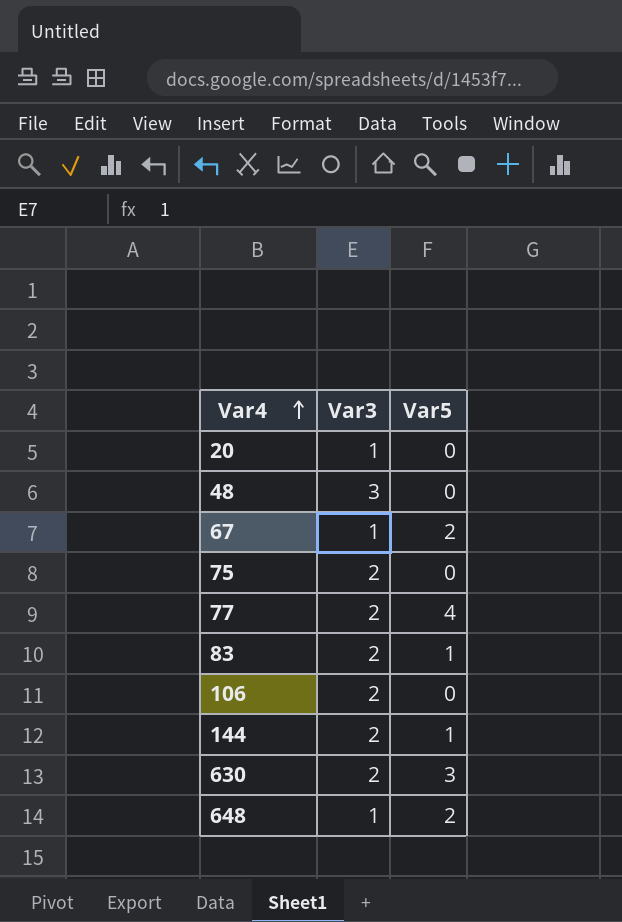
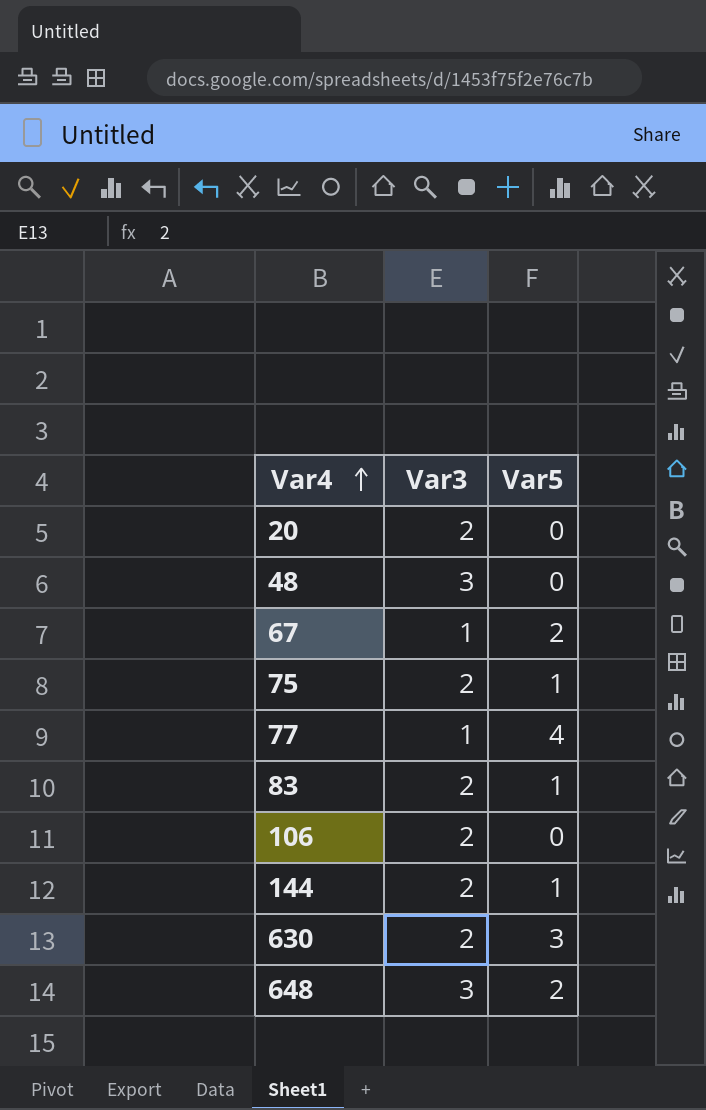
20 | Var3: 1 -> 2
75 | Var5: 0 -> 1
77 | Var3: 2 -> 1
648 | Var3: 1 -> 3

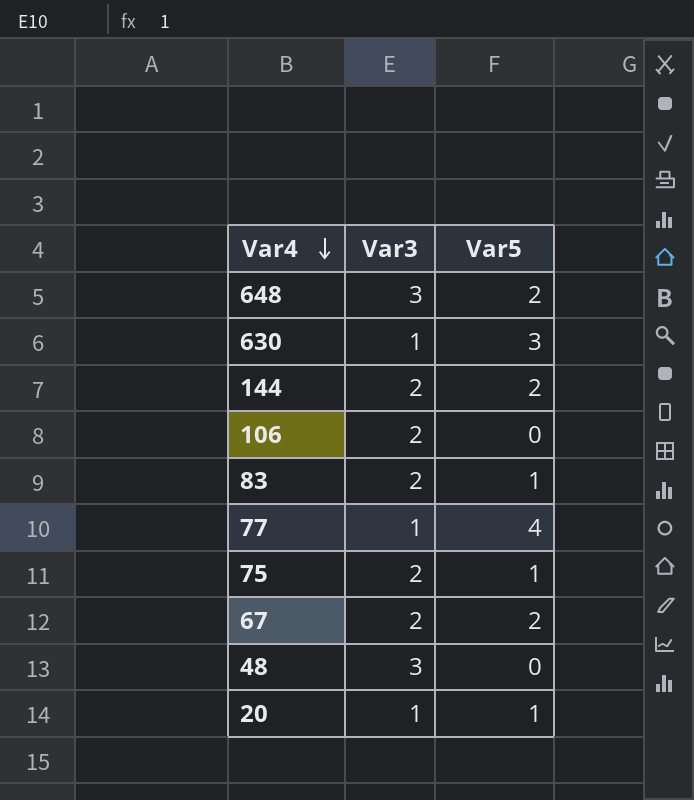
row order: Var4 ascending -> Var4 descending
630 | Var3: 2 -> 1
144 | Var5: 1 -> 2
67 | Var3: 1 -> 2
20 | Var3: 2 -> 1
20 | Var5: 0 -> 1

